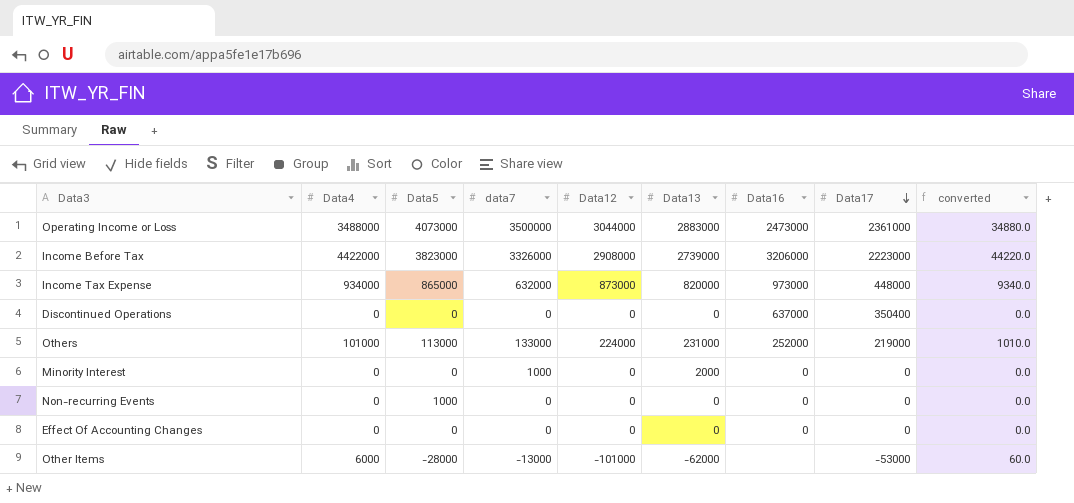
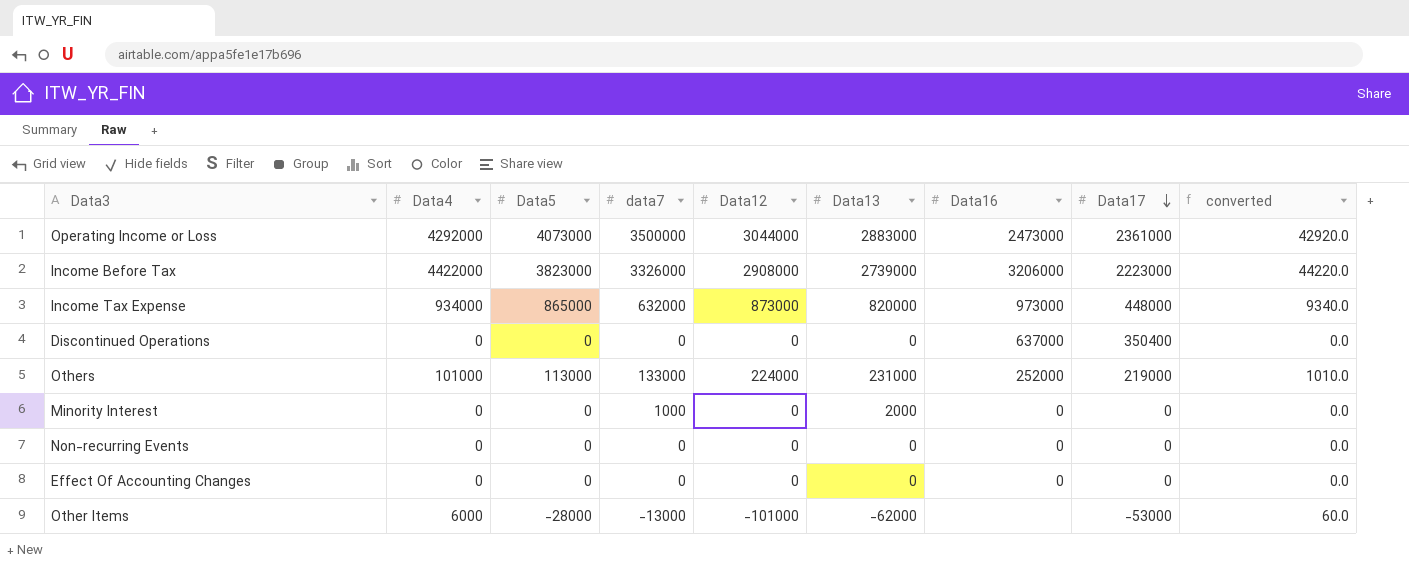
Operating Income or Loss | Data4: 3488000 -> 4292000
Operating Income or Loss | converted: 34880.0 -> 42920.0
Non-recurring Events | Data5: 1000 -> 0

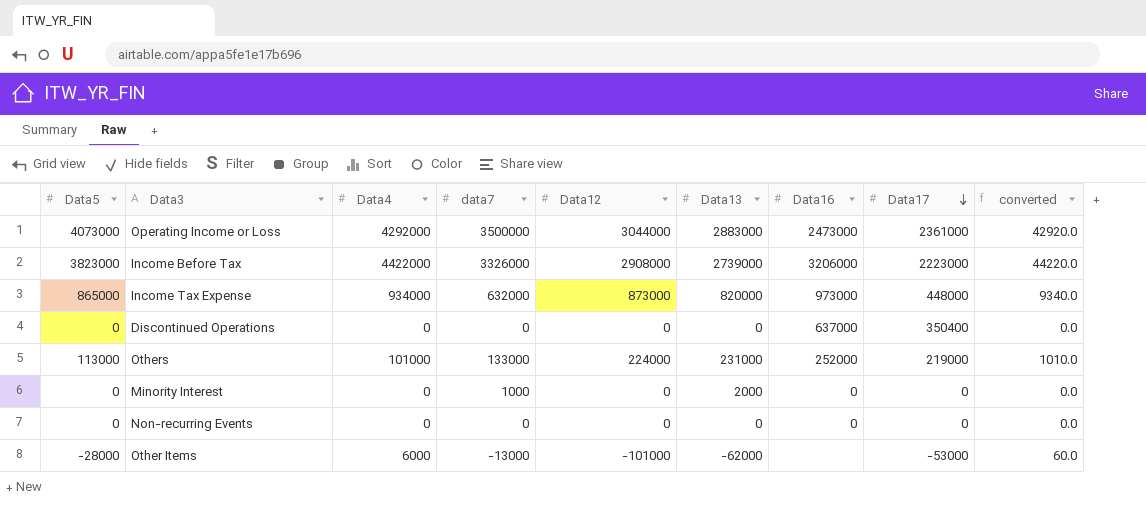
column Data5 | position: 3 -> 1
row Effect Of Accounting Changes: 0 | 0 | 0 | 0 | 0 | 0 | 0 | 0.0 -> none

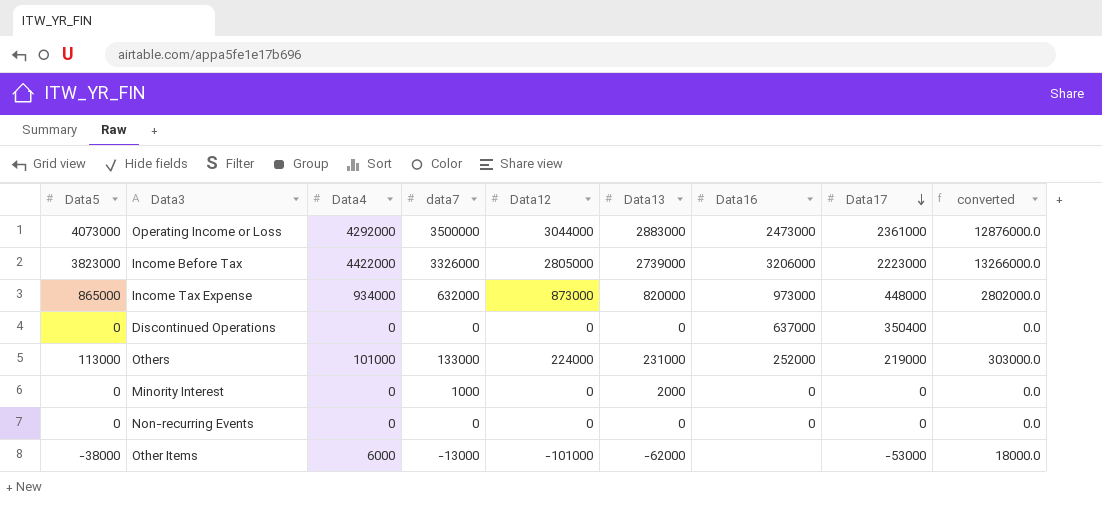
column converted | formula: [Data4] * 0.01 -> [Data4] * 3
Income Before Tax | Data12: 2908000 -> 2805000
Other Items | Data5: -28000 -> -38000

